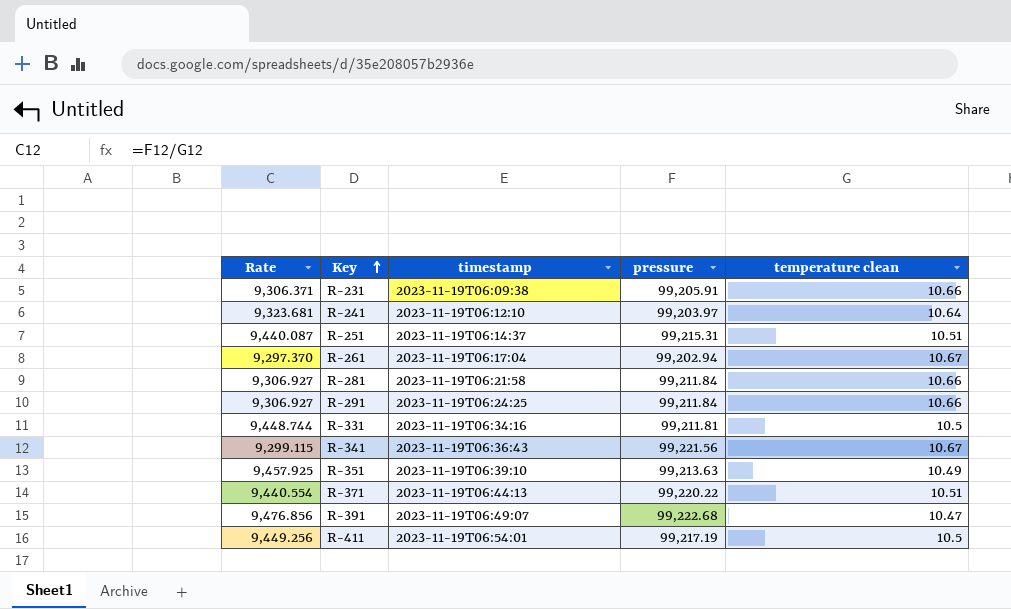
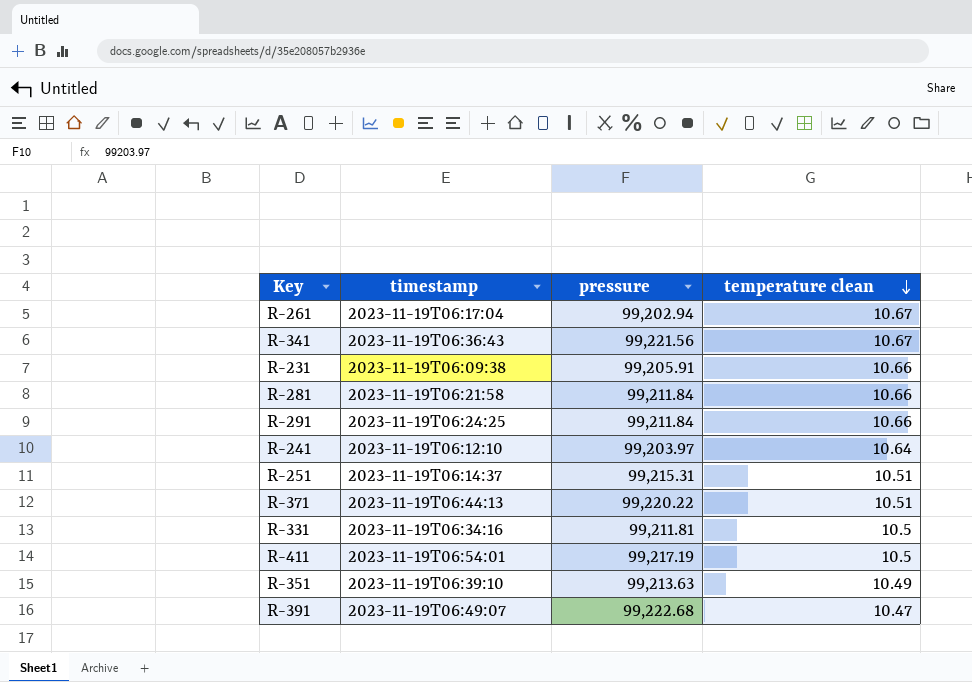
row order: Key ascending -> temperature clean descending
column Rate | formula: [pressure] / [temperature clean] -> none

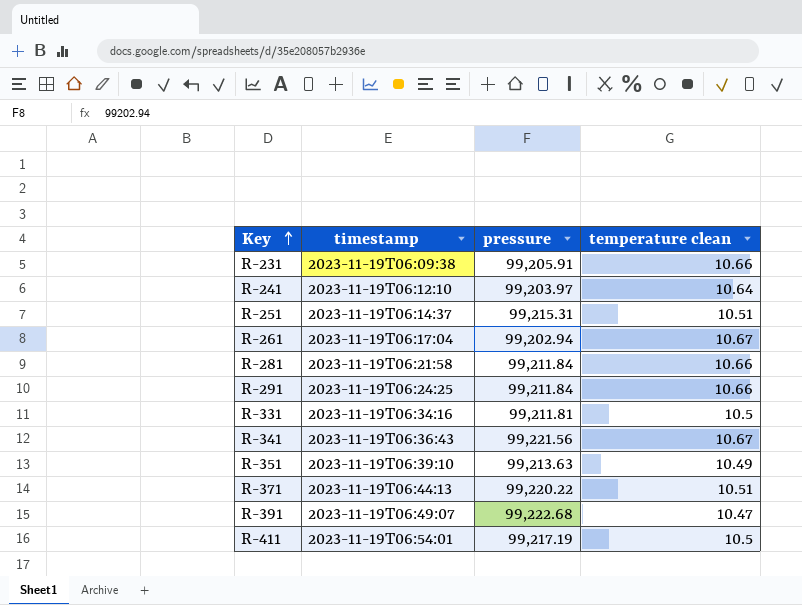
row order: temperature clean descending -> Key ascending

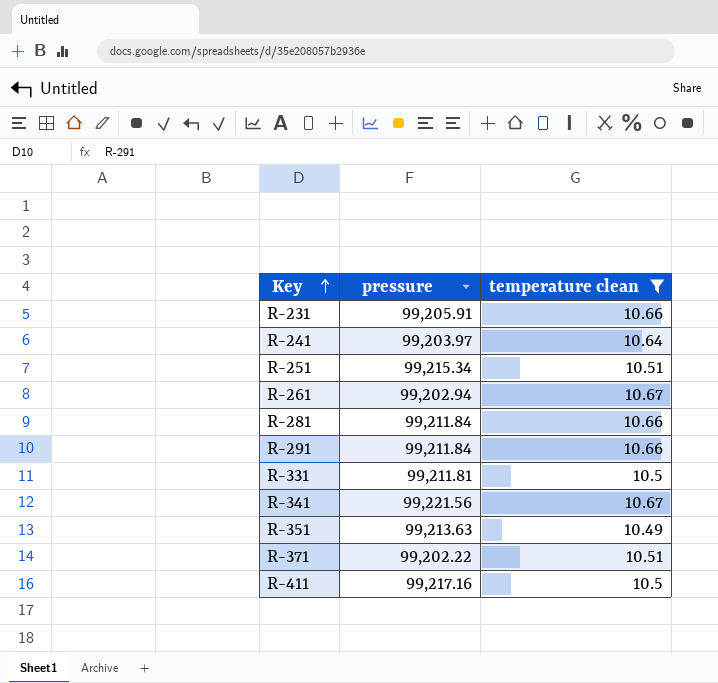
filter: none -> temperature clean != 10.47
column timestamp | position: 2 -> none
R-251 | pressure: 99,215.31 -> 99,215.34
R-371 | pressure: 99,220.22 -> 99,202.22
R-411 | pressure: 99,217.19 -> 99,217.16

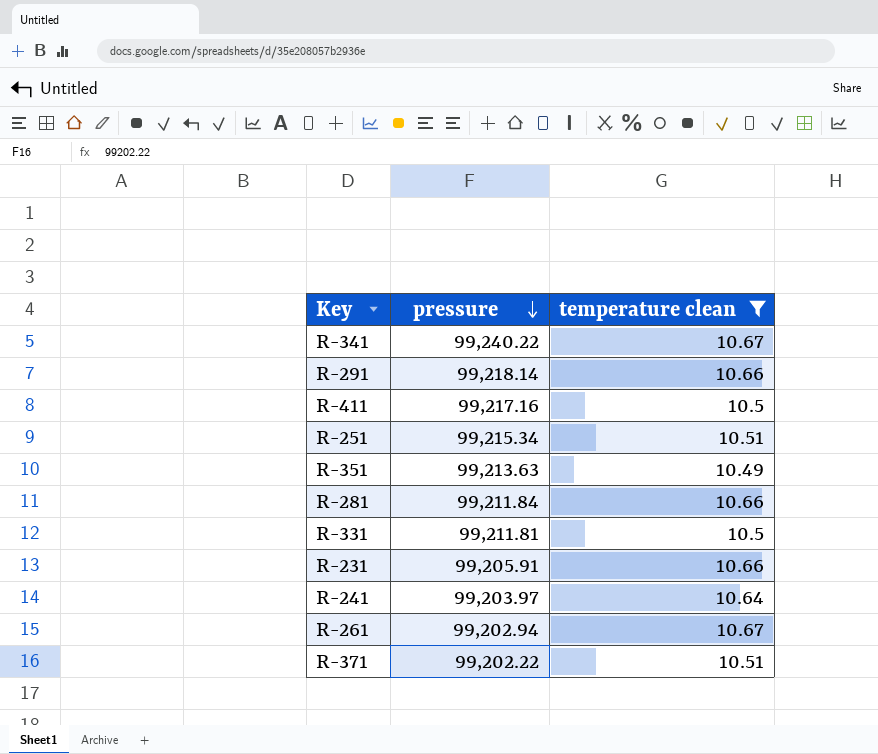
row order: Key ascending -> pressure descending
R-341 | pressure: 99,221.56 -> 99,240.22
R-291 | pressure: 99,211.84 -> 99,218.14

